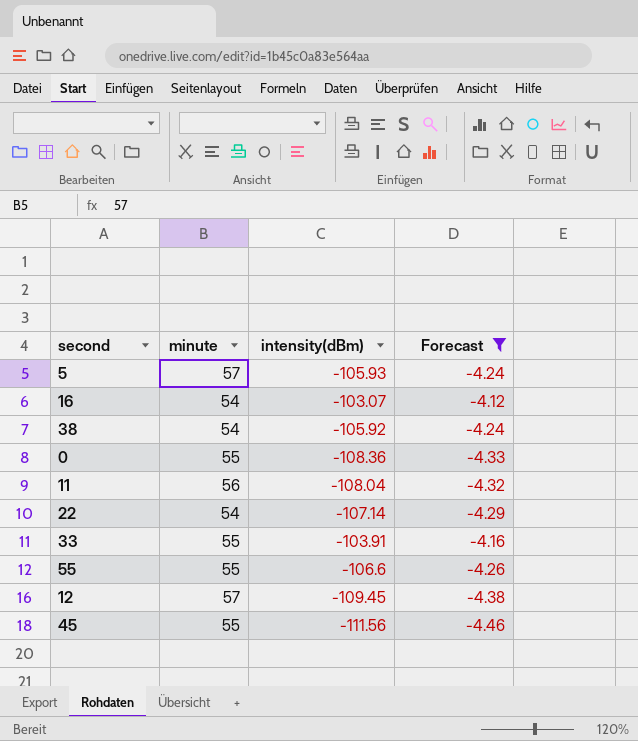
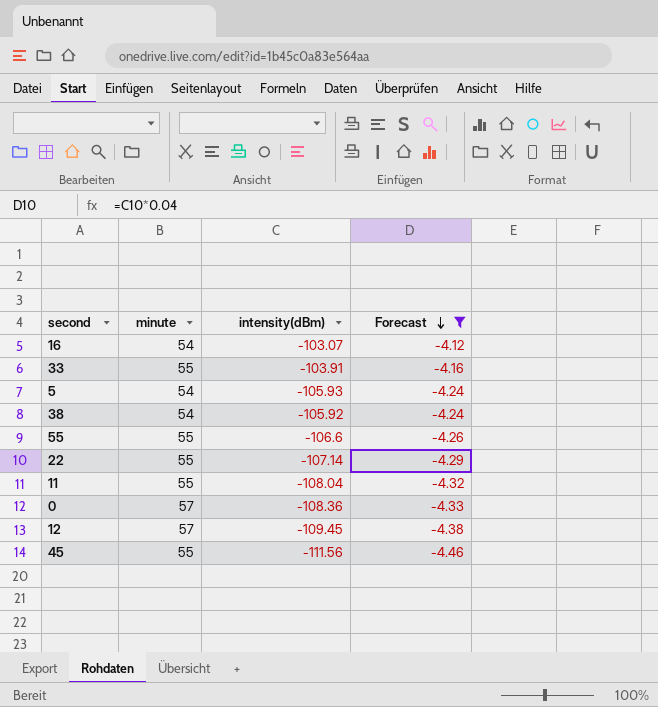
row order: none -> Forecast descending
5 | minute: 57 -> 54
22 | minute: 54 -> 55
11 | minute: 56 -> 55
0 | minute: 55 -> 57

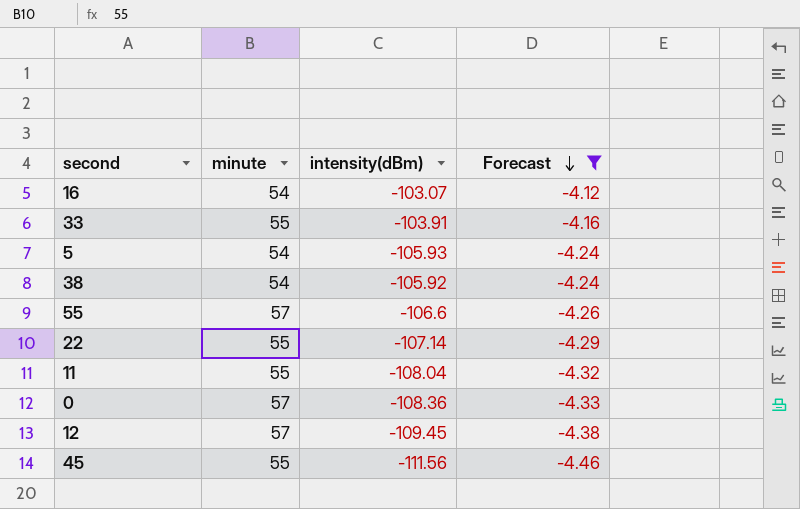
55 | minute: 55 -> 57

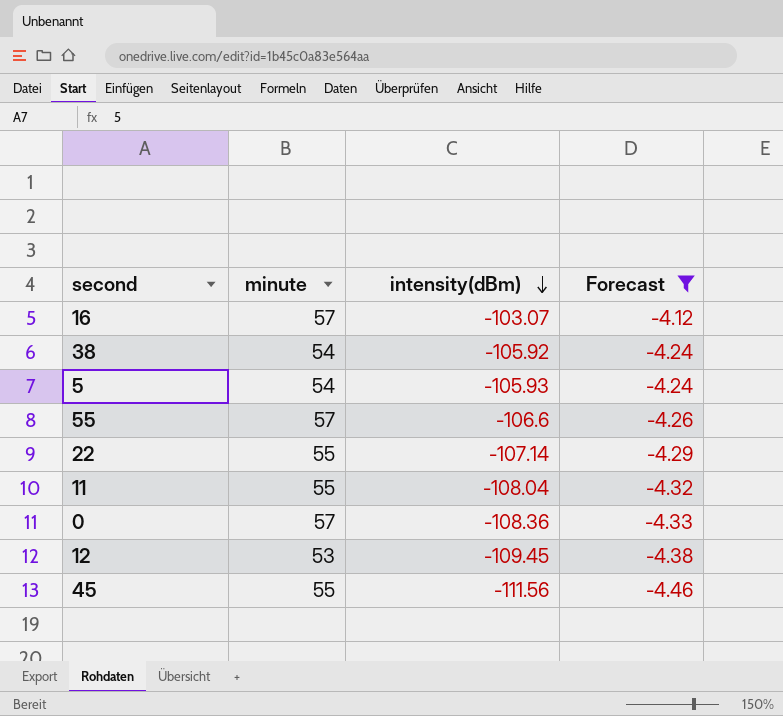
row order: Forecast descending -> intensity(dBm) descending
row 33: 55 | -103.91 | -4.16 -> none
16 | minute: 54 -> 57
12 | minute: 57 -> 53

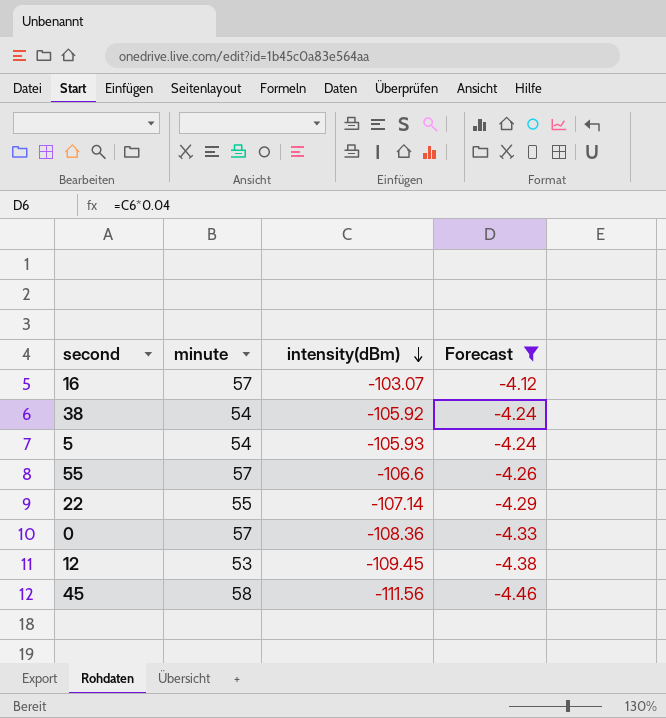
row 11: 55 | -108.04 | -4.32 -> none
45 | minute: 55 -> 58

